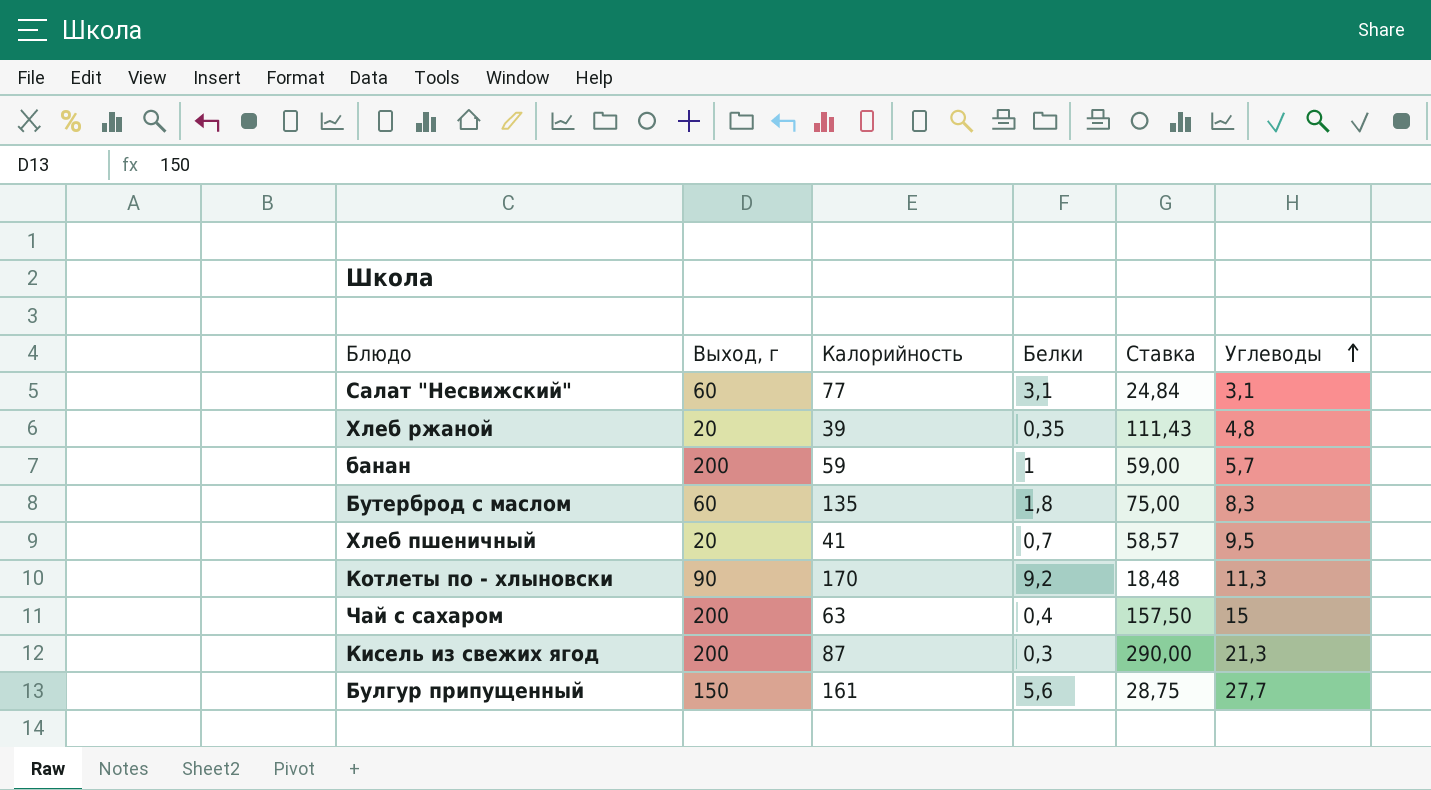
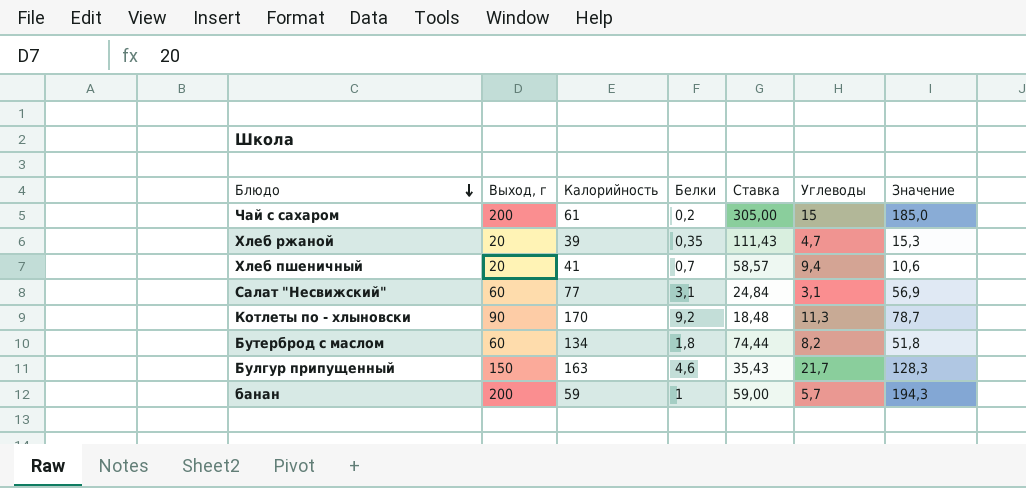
row order: Углеводы ascending -> Блюдо descending
column Значение | formula: none -> [Выход, г] - [Углеводы]
row Кисель из свежих ягод: 200 | 87 | 0,3 | 290,00 | 21,3 -> none
Чай с сахаром | Калорийность: 63 -> 61
Чай с сахаром | Белки: 0,4 -> 0,2
Чай с сахаром | Ставка: 157,50 -> 305,00
Хлеб ржаной | Углеводы: 4,8 -> 4,7
Хлеб пшеничный | Углеводы: 9,5 -> 9,4
Бутерброд с маслом | Калорийность: 135 -> 134
Бутерброд с маслом | Ставка: 75,00 -> 74,44
Бутерброд с маслом | Углеводы: 8,3 -> 8,2
Булгур припущенный | Калорийность: 161 -> 163
Булгур припущенный | Белки: 5,6 -> 4,6
Булгур припущенный | Ставка: 28,75 -> 35,43
Булгур припущенный | Углеводы: 27,7 -> 21,7

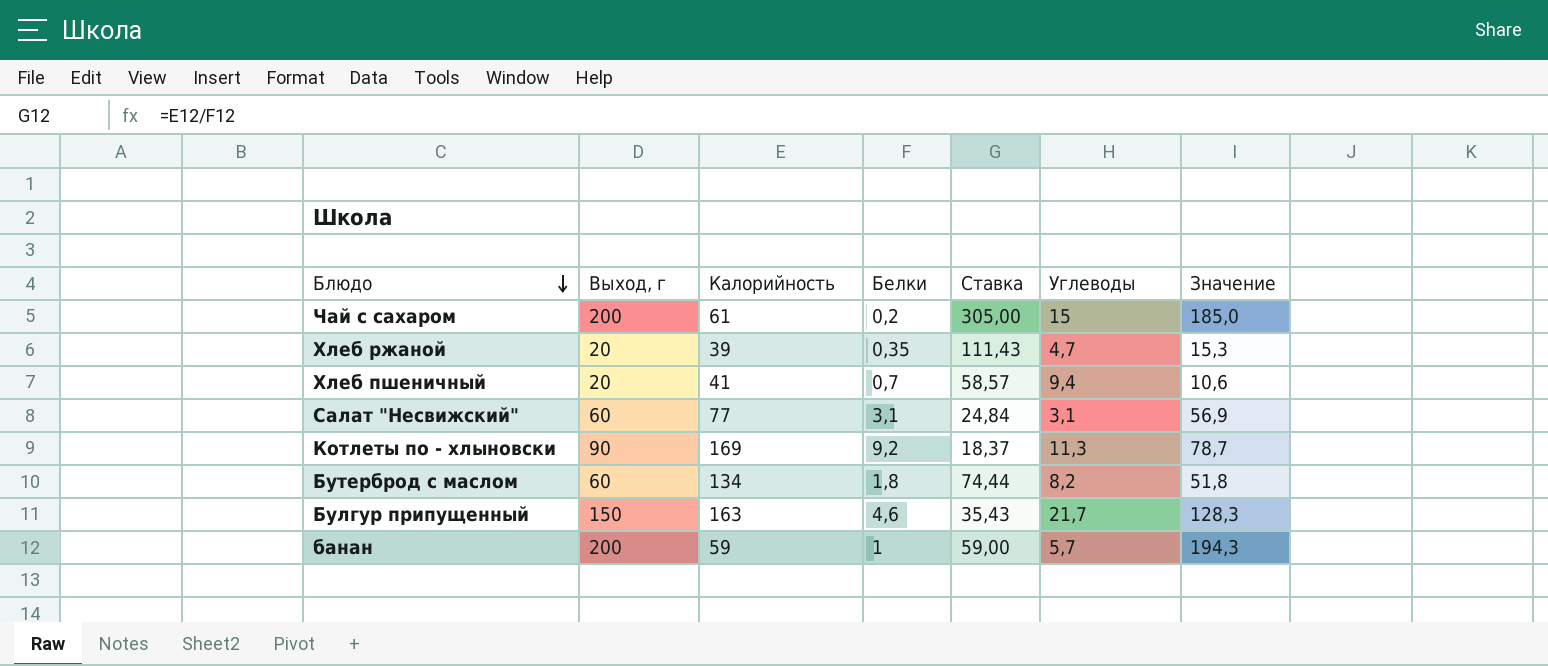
Котлеты по - хлыновски | Калорийность: 170 -> 169
Котлеты по - хлыновски | Ставка: 18,48 -> 18,37

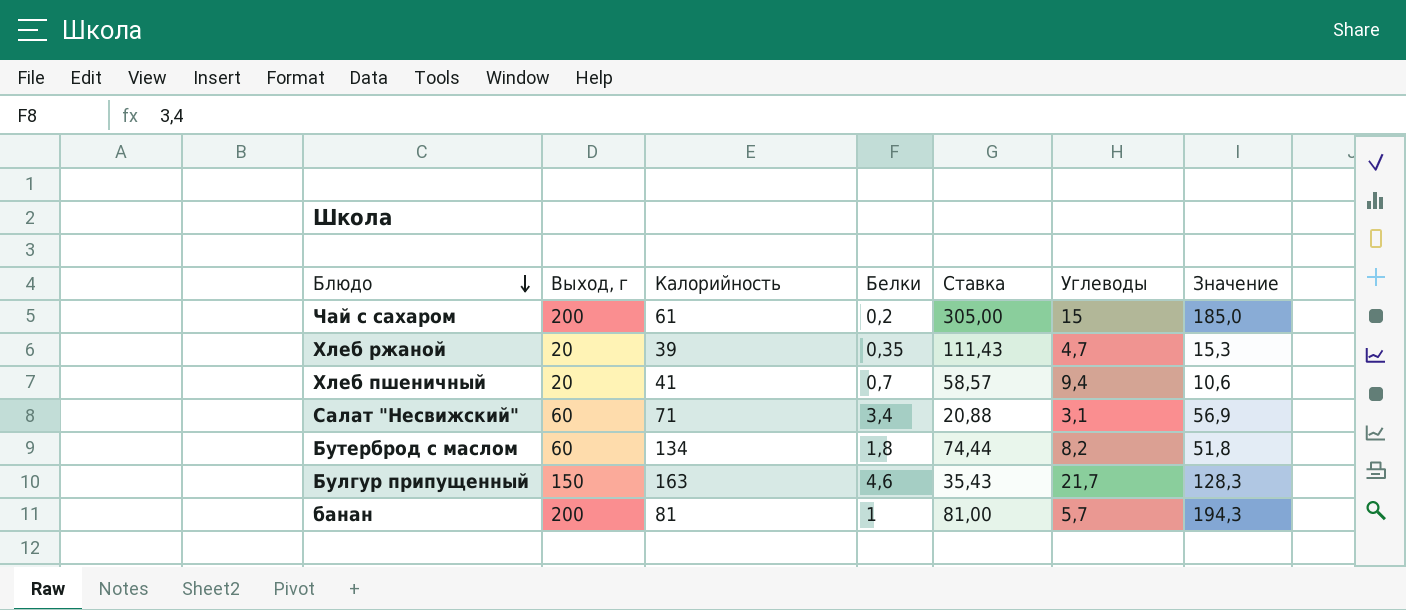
row Котлеты по - хлыновски: 90 | 169 | 9,2 | 18,37 | 11,3 | 78,7 -> none
Салат "Несвижский" | Калорийность: 77 -> 71
Салат "Несвижский" | Белки: 3,1 -> 3,4
Салат "Несвижский" | Ставка: 24,84 -> 20,88
банан | Калорийность: 59 -> 81
банан | Ставка: 59,00 -> 81,00

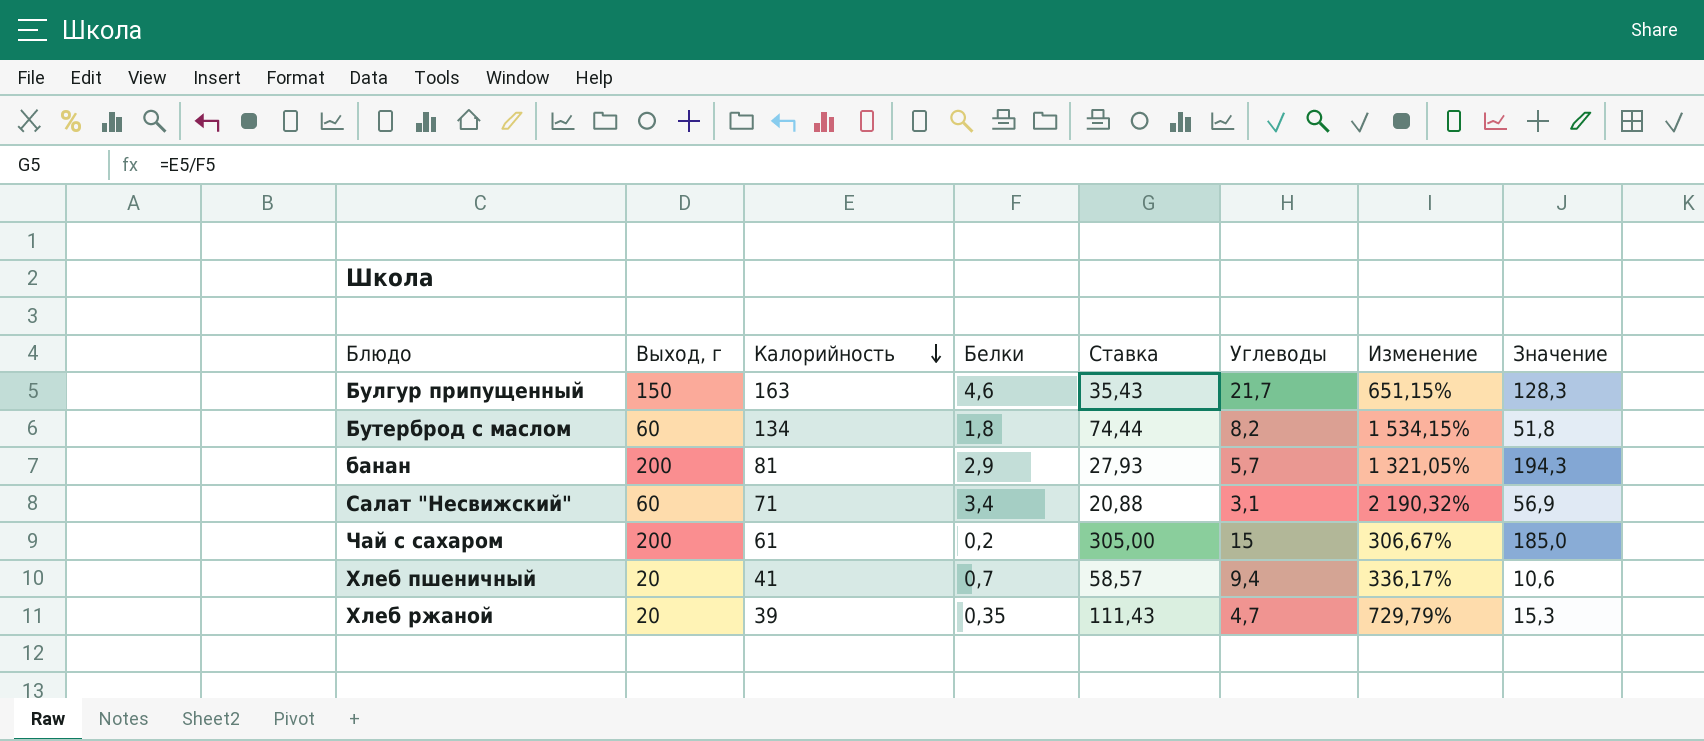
row order: Блюдо descending -> Калорийность descending
column Изменение | formula: none -> ([Калорийность] - [Углеводы]) / [Углеводы]
банан | Белки: 1 -> 2,9
банан | Ставка: 81,00 -> 27,93

